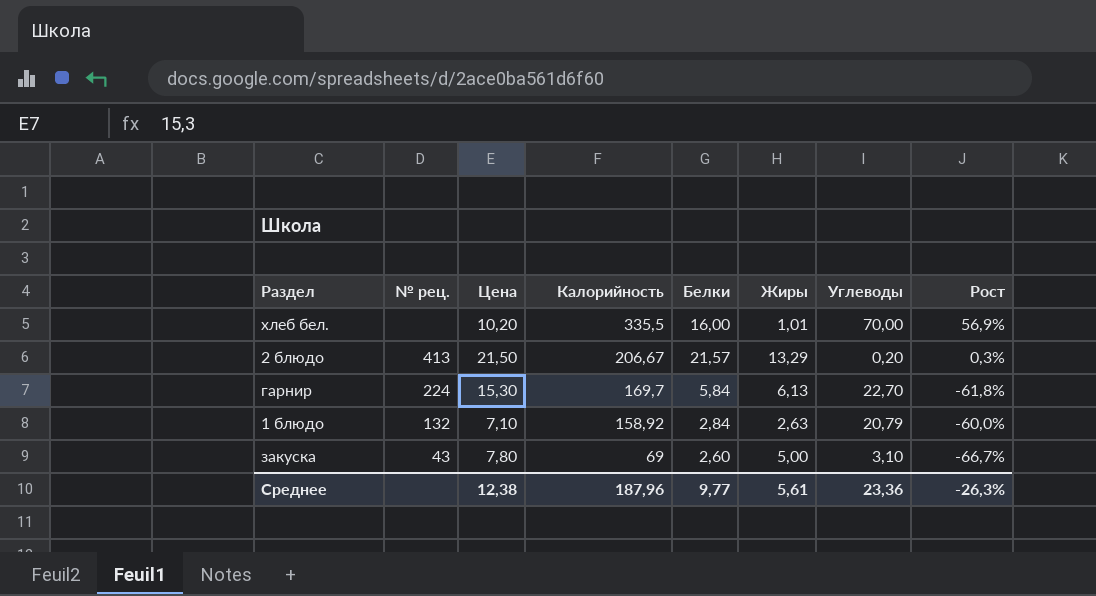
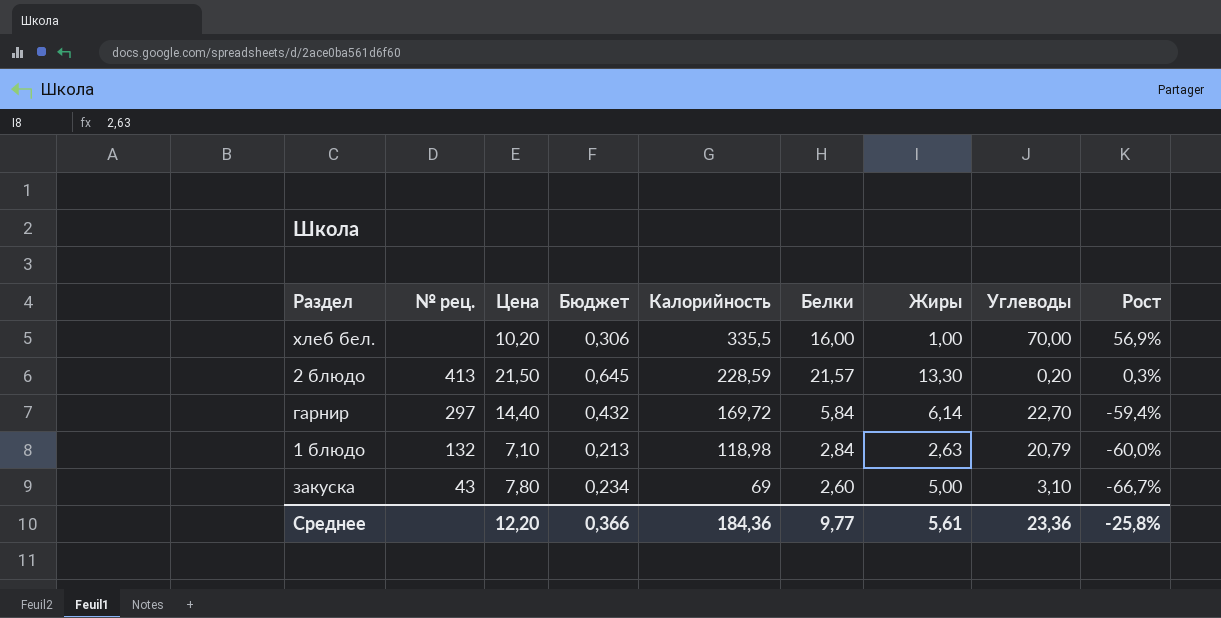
column Бюджет | formula: none -> [Цена] * 0,03
хлеб бел. | Жиры: 1,01 -> 1,00
2 блюдо | Калорийность: 206,67 -> 228,59
2 блюдо | Жиры: 13,29 -> 13,30
гарнир | № рец.: 224 -> 297
гарнир | Цена: 15,30 -> 14,40
гарнир | Калорийность: 169,7 -> 169,72
гарнир | Жиры: 6,13 -> 6,14
гарнир | Рост: -61,8% -> -59,4%
1 блюдо | Калорийность: 158,92 -> 118,98
Среднее | Цена: 12,38 -> 12,20
Среднее | Калорийность: 187,96 -> 184,36
Среднее | Рост: -26,3% -> -25,8%

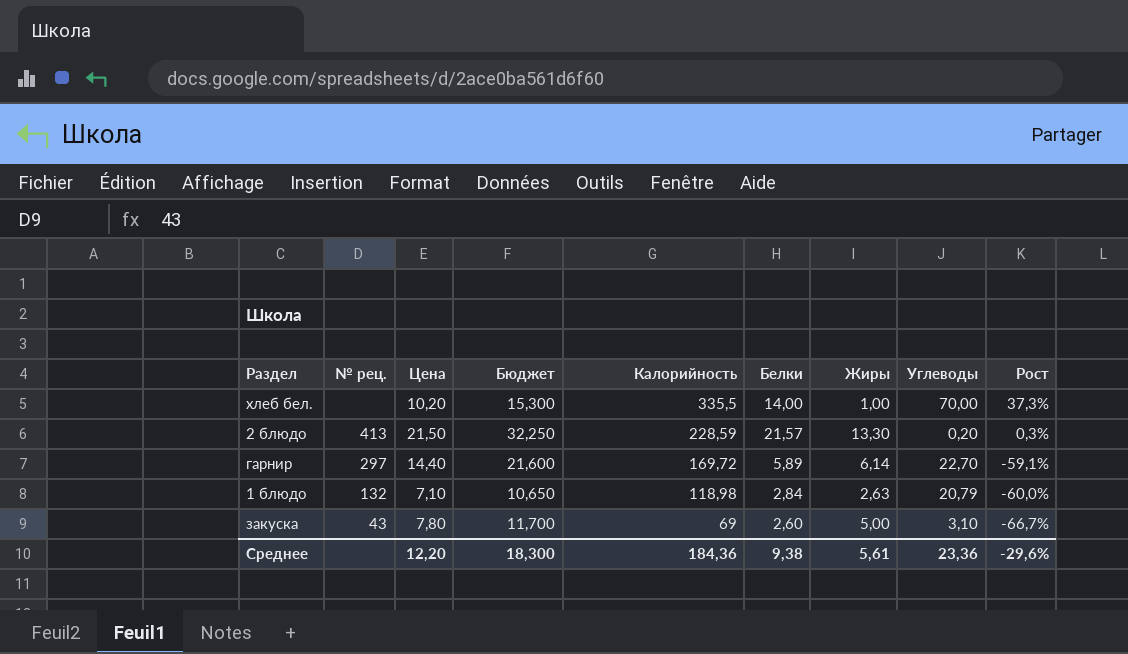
column Бюджет | formula: [Цена] * 0,03 -> [Цена] * 1,5
хлеб бел. | Белки: 16,00 -> 14,00
хлеб бел. | Рост: 56,9% -> 37,3%
гарнир | Белки: 5,84 -> 5,89
гарнир | Рост: -59,4% -> -59,1%
Среднее | Бюджет: 0,366 -> 18,300
Среднее | Белки: 9,77 -> 9,38
Среднее | Рост: -25,8% -> -29,6%

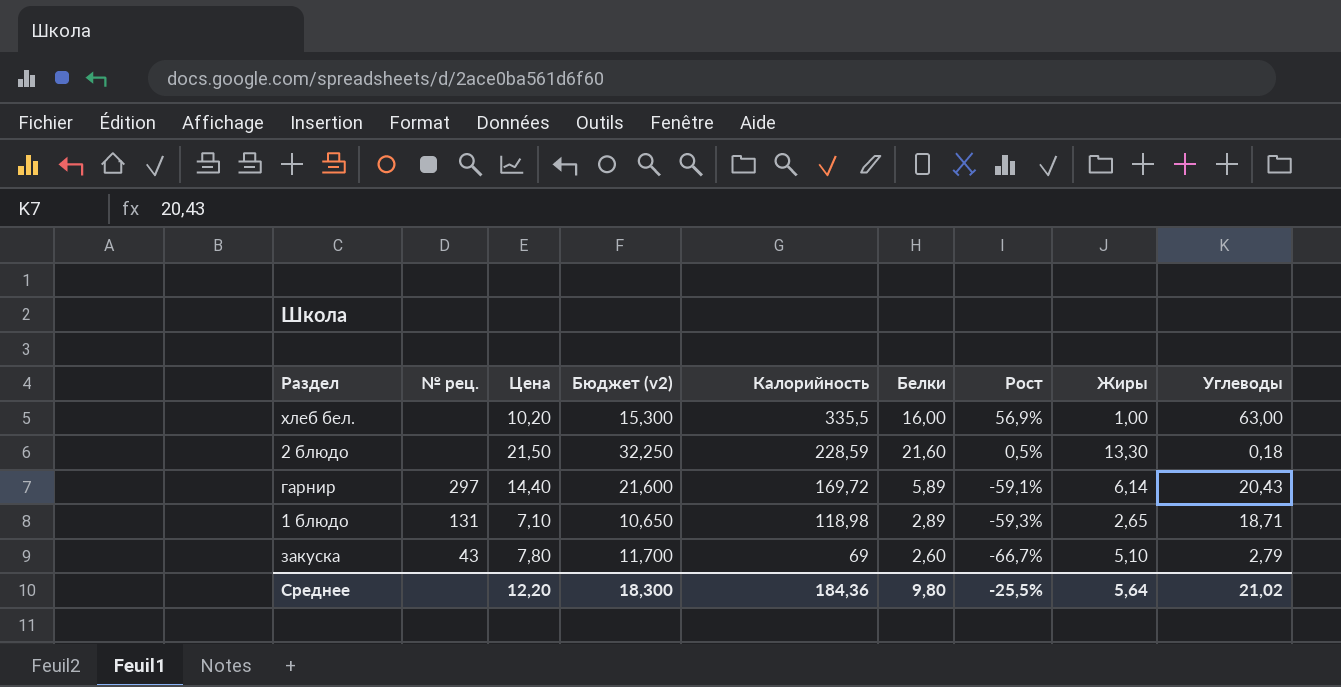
column name: Бюджет -> Бюджет (v2)
column Рост | position: 9 -> 7
хлеб бел. | Белки: 14,00 -> 16,00
хлеб бел. | Рост: 37,3% -> 56,9%
хлеб бел. | Углеводы: 70,00 -> 63,00
2 блюдо | № рец.: 413 -> none
2 блюдо | Белки: 21,57 -> 21,60
2 блюдо | Рост: 0,3% -> 0,5%
2 блюдо | Углеводы: 0,20 -> 0,18
гарнир | Углеводы: 22,70 -> 20,43
1 блюдо | № рец.: 132 -> 131
1 блюдо | Белки: 2,84 -> 2,89
1 блюдо | Рост: -60,0% -> -59,3%
1 блюдо | Жиры: 2,63 -> 2,65
1 блюдо | Углеводы: 20,79 -> 18,71
закуска | Жиры: 5,00 -> 5,10
закуска | Углеводы: 3,10 -> 2,79
Среднее | Белки: 9,38 -> 9,80
Среднее | Рост: -29,6% -> -25,5%
Среднее | Жиры: 5,61 -> 5,64
Среднее | Углеводы: 23,36 -> 21,02

